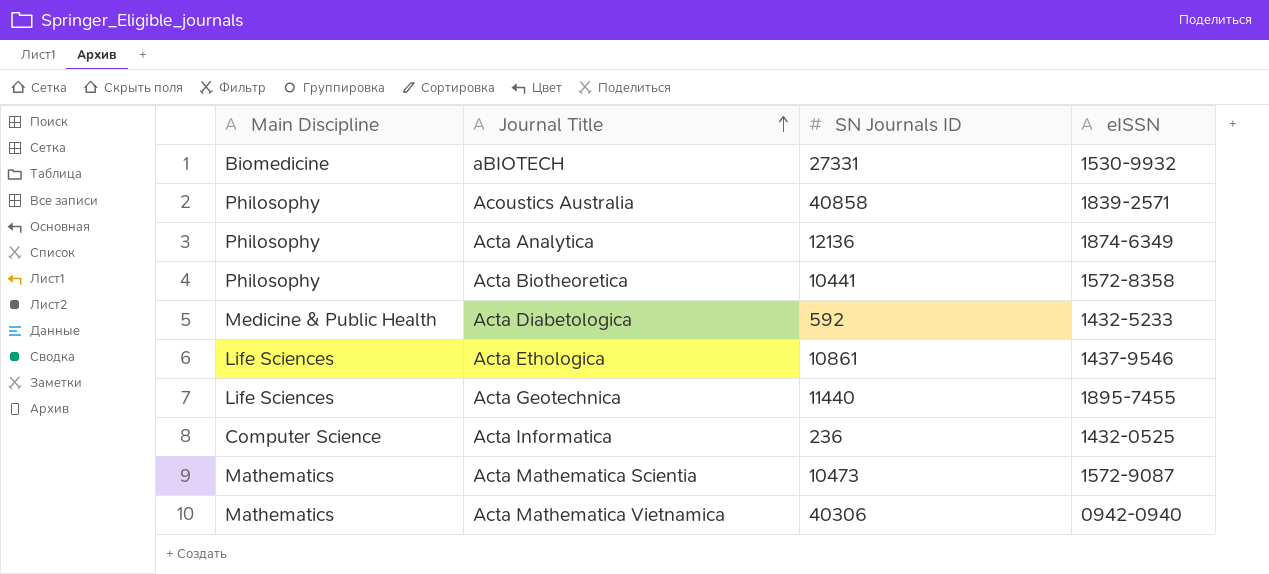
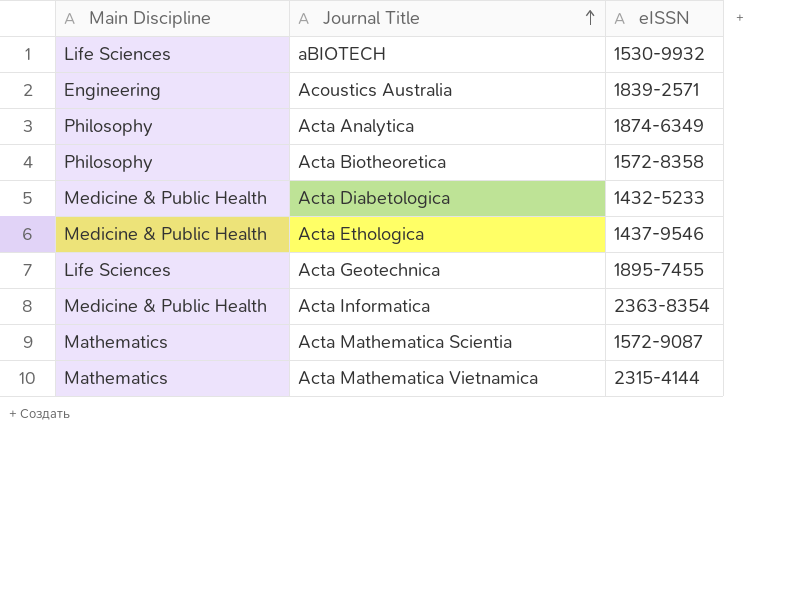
column SN Journals ID | position: 3 -> none
aBIOTECH | Main Discipline: Biomedicine -> Life Sciences
Acoustics Australia | Main Discipline: Philosophy -> Engineering
Acta Ethologica | Main Discipline: Life Sciences -> Medicine & Public Health
Acta Informatica | Main Discipline: Computer Science -> Medicine & Public Health
Acta Informatica | eISSN: 1432-0525 -> 2363-8354
Acta Mathematica Vietnamica | eISSN: 0942-0940 -> 2315-4144

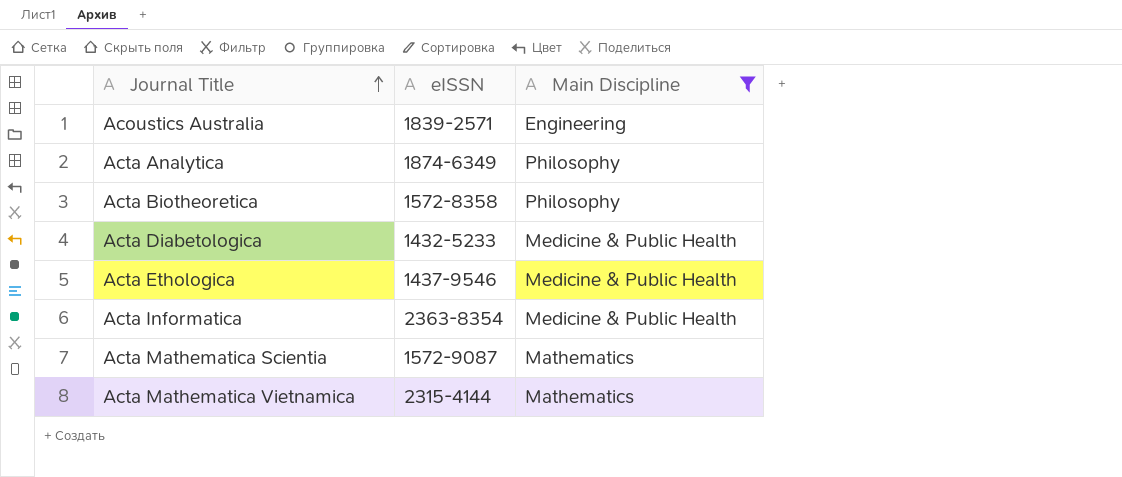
filter: none -> Main Discipline != Life Sciences
column Main Discipline | position: 1 -> 3

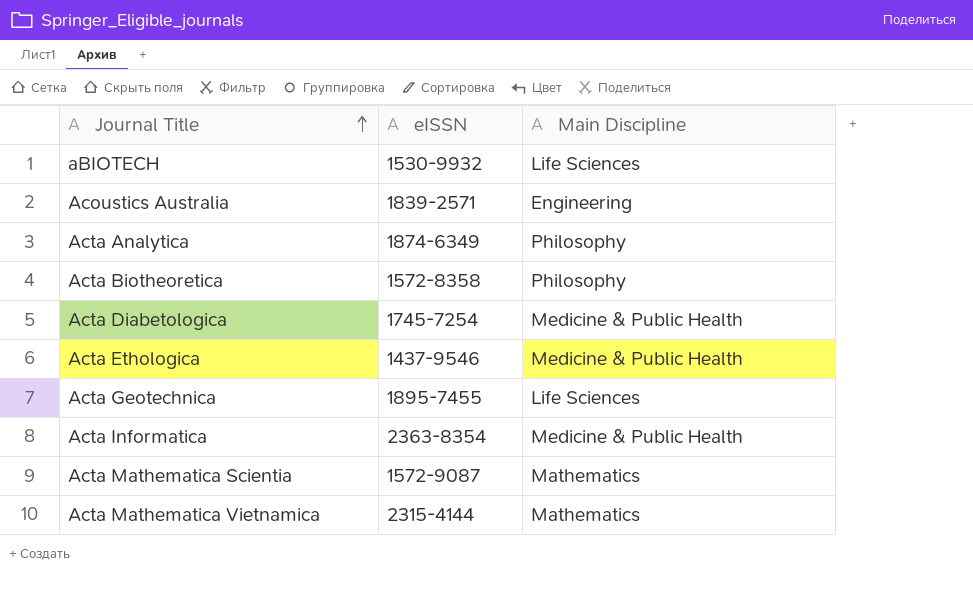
filter: Main Discipline != Life Sciences -> none
Acta Diabetologica | eISSN: 1432-5233 -> 1745-7254

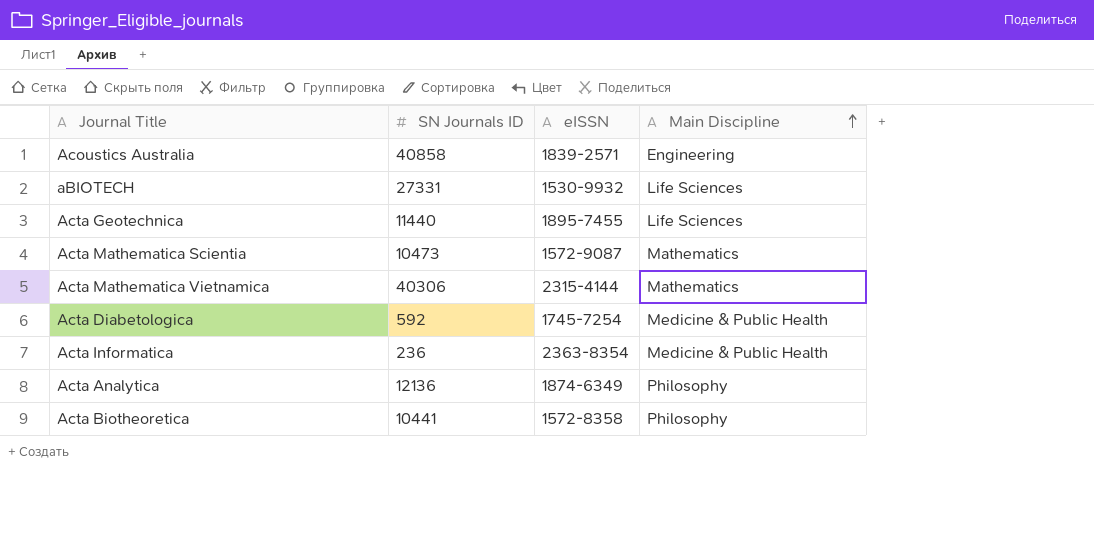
row order: Journal Title ascending -> Main Discipline ascending
column SN Journals ID | position: none -> 2
row Acta Ethologica: 1437-9546 | Medicine & Public Health -> none

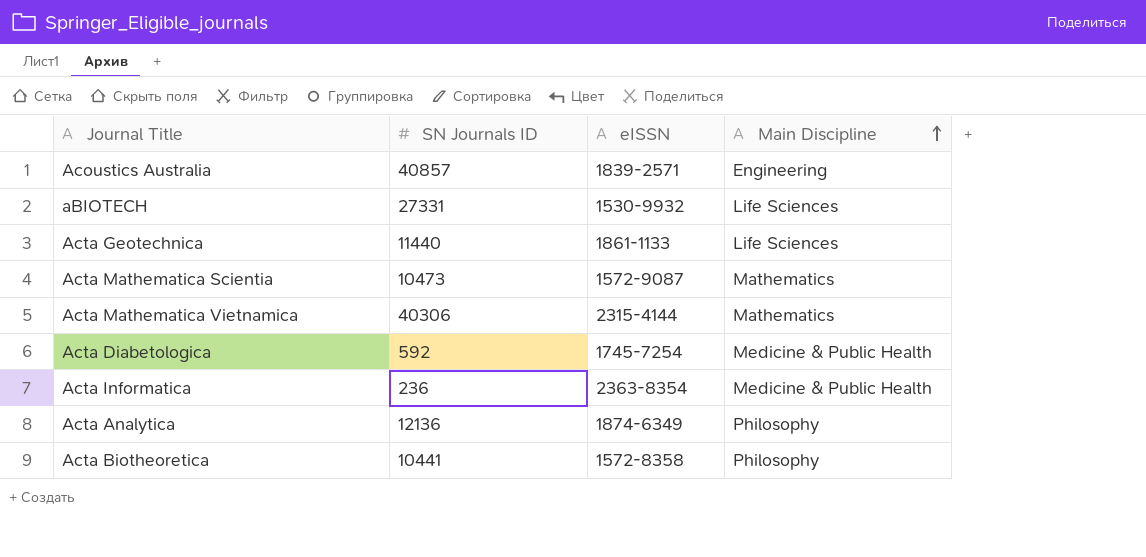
Acoustics Australia | SN Journals ID: 40858 -> 40857
Acta Geotechnica | eISSN: 1895-7455 -> 1861-1133

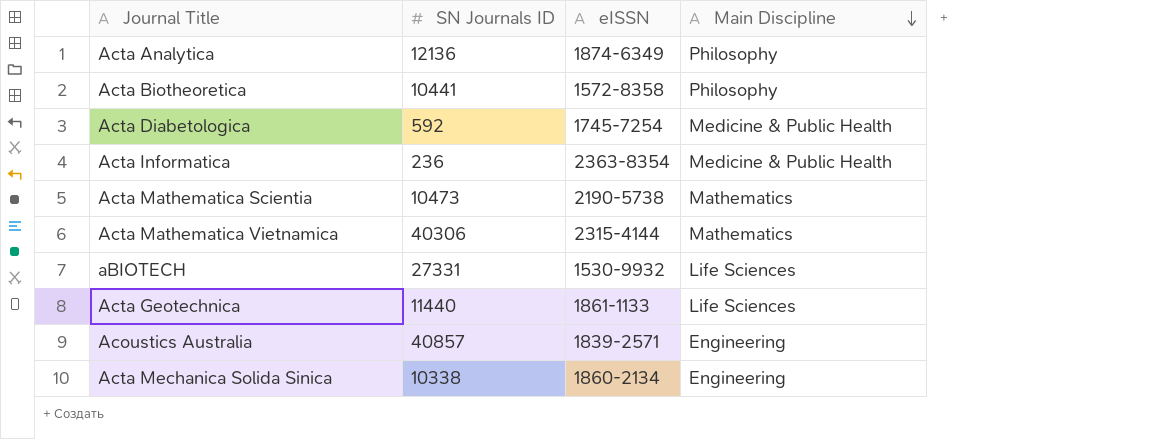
row order: Main Discipline ascending -> Main Discipline descending
Acta Mathematica Scientia | eISSN: 1572-9087 -> 2190-5738
row Acta Mechanica Solida Sinica: none -> 10338 | 1860-2134 | Engineering

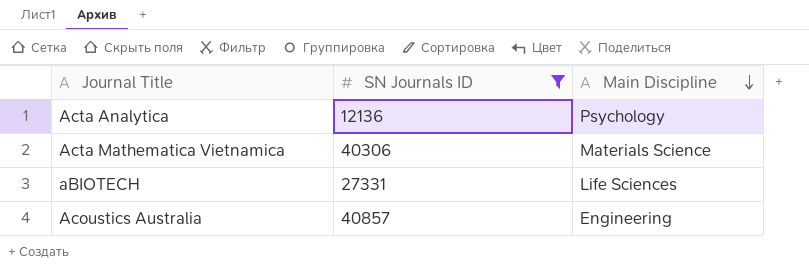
filter: none -> SN Journals ID >= 12136
column eISSN | position: 3 -> none
Acta Analytica | Main Discipline: Philosophy -> Psychology
Acta Mathematica Vietnamica | Main Discipline: Mathematics -> Materials Science

